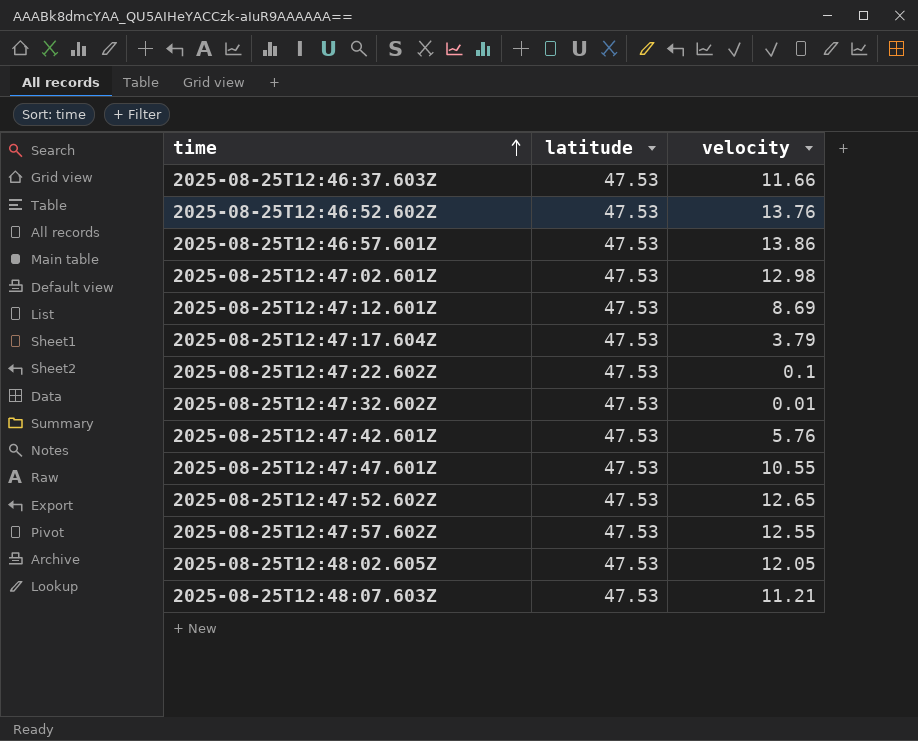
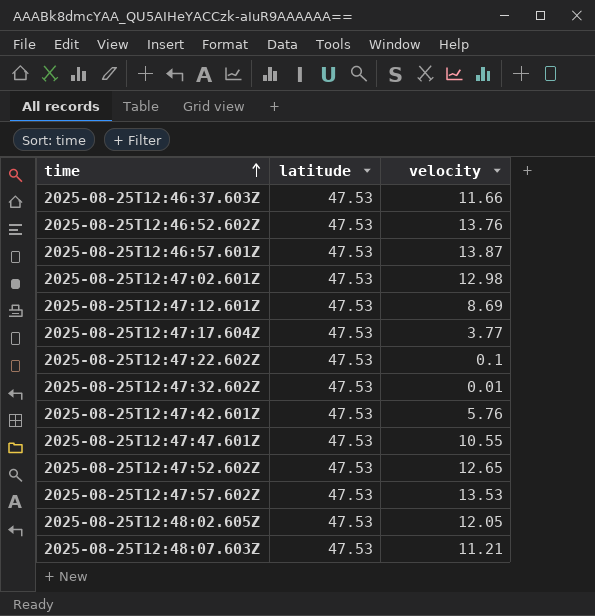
2025-08-25T12:46:57.601Z | velocity: 13.86 -> 13.87
2025-08-25T12:47:17.604Z | velocity: 3.79 -> 3.77
2025-08-25T12:47:57.602Z | velocity: 12.55 -> 13.53

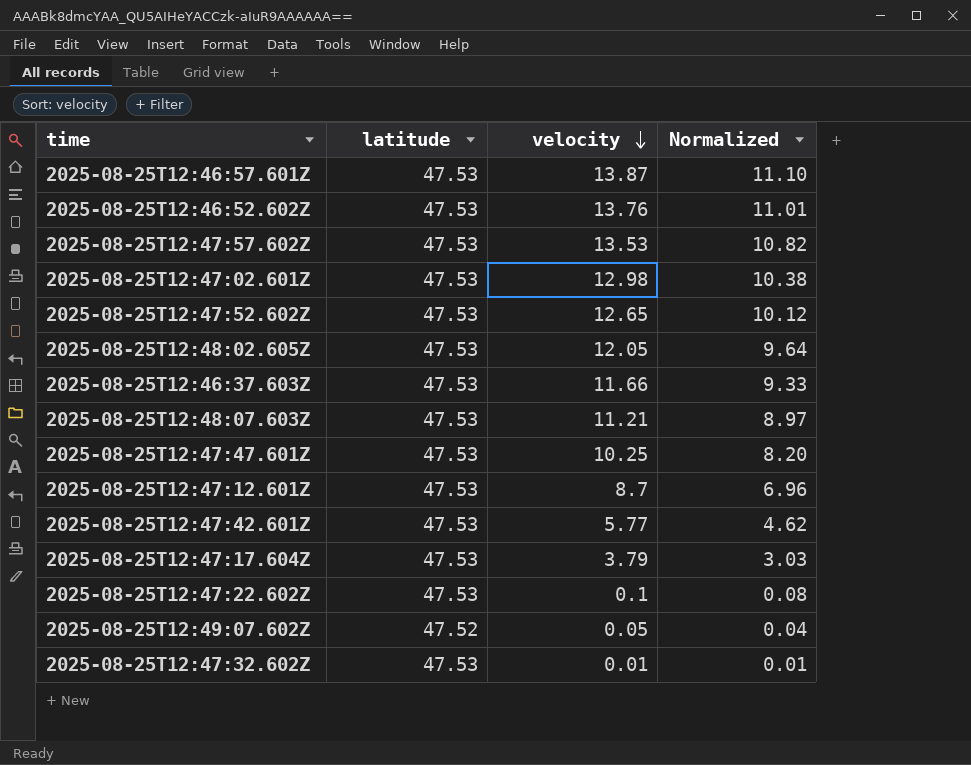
row order: time ascending -> velocity descending
column Normalized | formula: none -> [velocity] * 0.8
2025-08-25T12:47:47.601Z | velocity: 10.55 -> 10.25
2025-08-25T12:47:12.601Z | velocity: 8.69 -> 8.7
2025-08-25T12:47:42.601Z | velocity: 5.76 -> 5.77
2025-08-25T12:47:17.604Z | velocity: 3.77 -> 3.79
row 2025-08-25T12:49:07.602Z: none -> 47.52 | 0.05 | 0.04

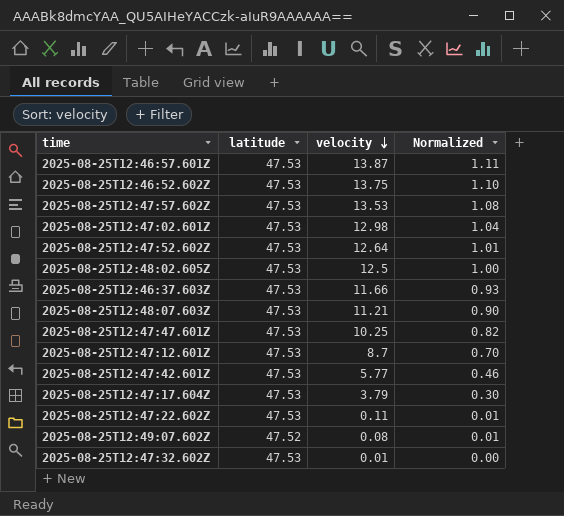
column Normalized | formula: [velocity] * 0.8 -> [velocity] * 0.08
2025-08-25T12:46:52.602Z | velocity: 13.76 -> 13.75
2025-08-25T12:47:52.602Z | velocity: 12.65 -> 12.64
2025-08-25T12:48:02.605Z | velocity: 12.05 -> 12.5
2025-08-25T12:47:22.602Z | velocity: 0.1 -> 0.11
2025-08-25T12:49:07.602Z | velocity: 0.05 -> 0.08

